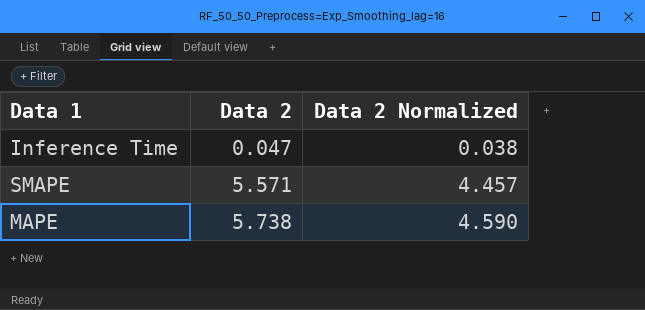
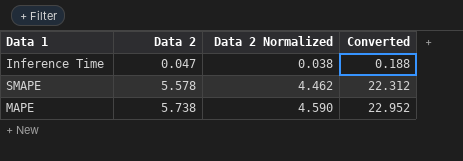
column Converted | formula: none -> [Data 2] * 4
SMAPE | Data 2: 5.571 -> 5.578
SMAPE | Data 2 Normalized: 4.457 -> 4.462

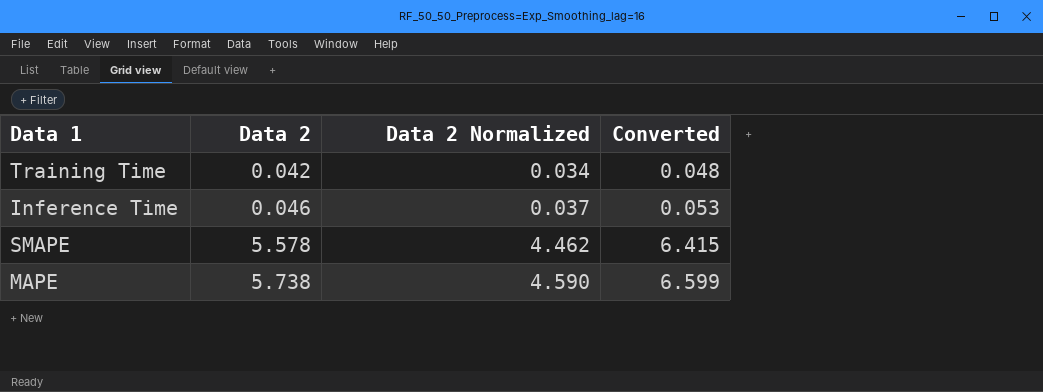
column Converted | formula: [Data 2] * 4 -> [Data 2] * 1.15
row Training Time: none -> 0.042 | 0.034 | 0.048
Inference Time | Data 2: 0.047 -> 0.046
Inference Time | Data 2 Normalized: 0.038 -> 0.037

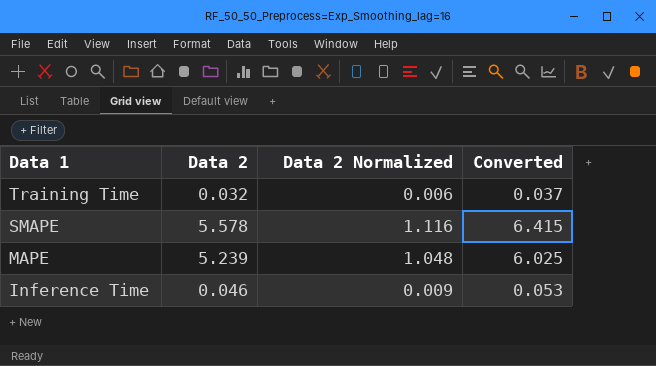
row order: Data 2 ascending -> Data 1 descending
column Data 2 Normalized | formula: [Data 2] * 0.8 -> [Data 2] * 0.2
Training Time | Data 2: 0.042 -> 0.032
Training Time | Converted: 0.048 -> 0.037
MAPE | Data 2: 5.738 -> 5.239
MAPE | Converted: 6.599 -> 6.025

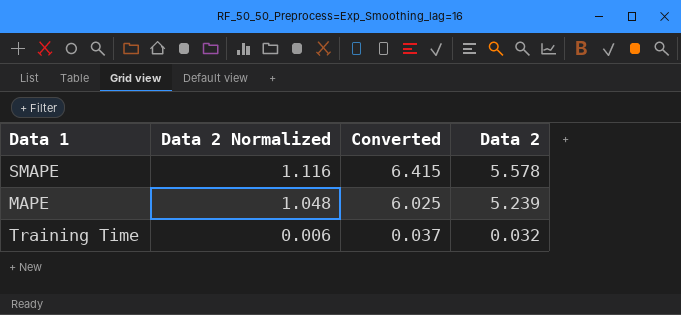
row order: Data 1 descending -> Data 2 Normalized descending
column Data 2 | position: 2 -> 4
row Inference Time: 0.046 | 0.009 | 0.053 -> none

